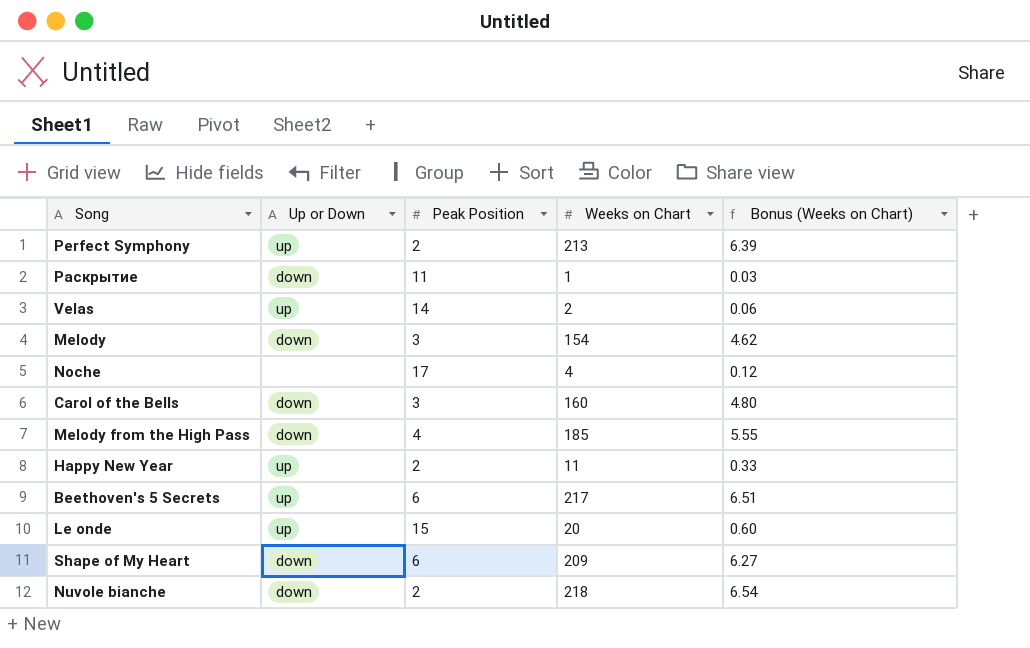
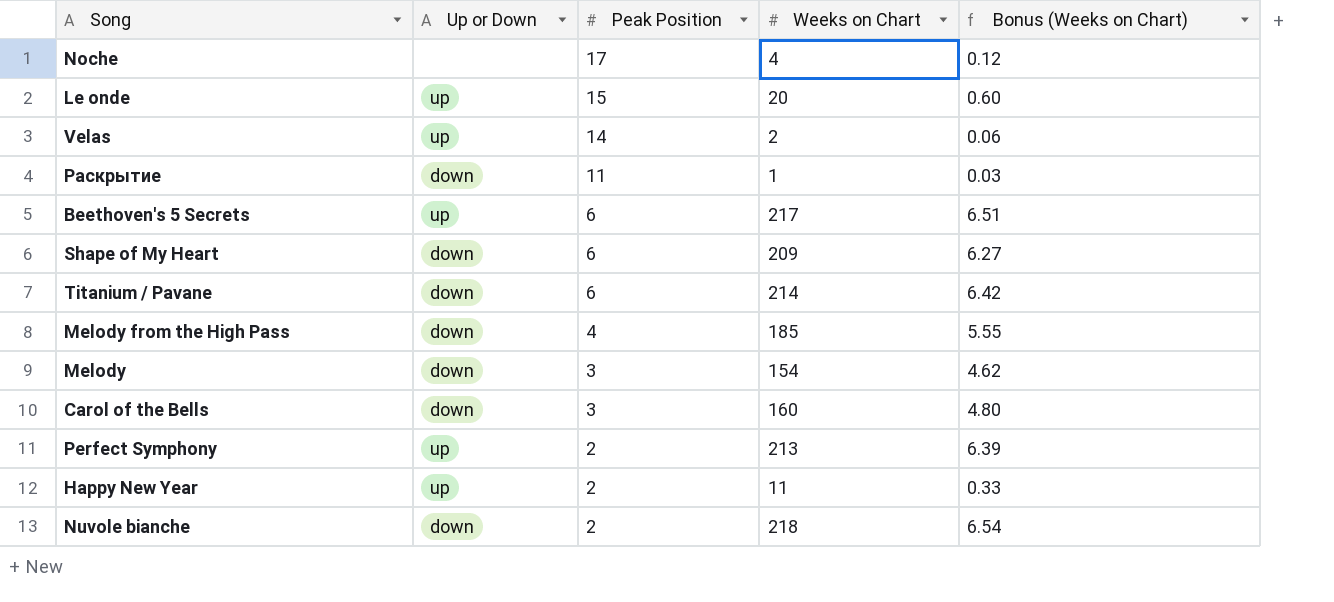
row order: none -> Peak Position descending
row Titanium / Pavane: none -> down | 6 | 214 | 6.42

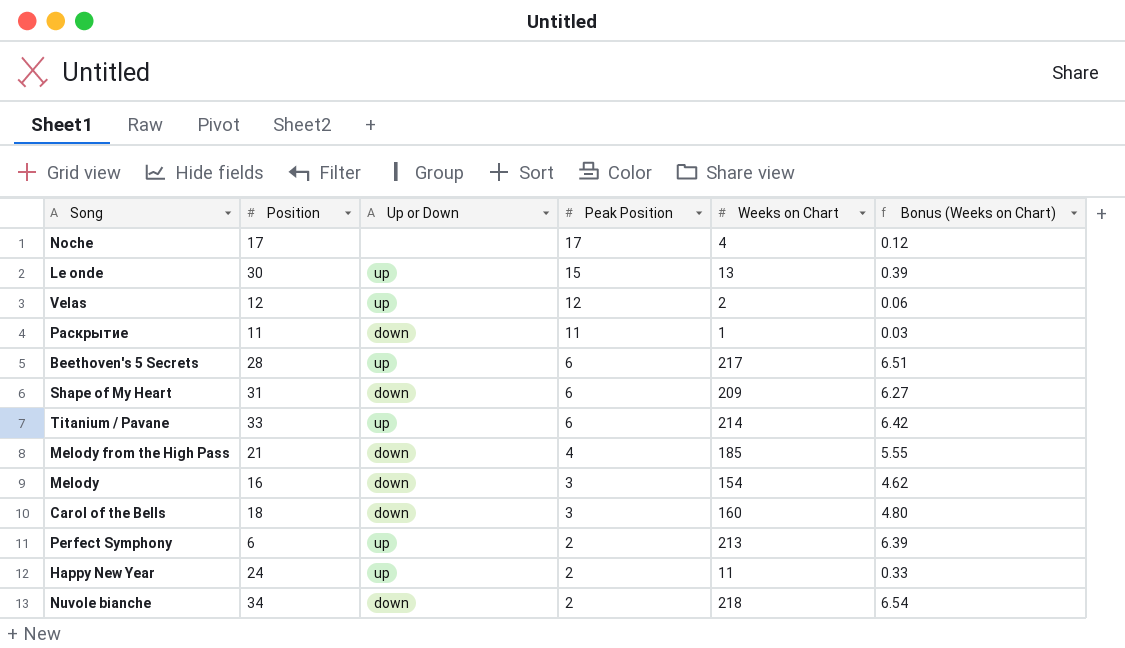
column Position | position: none -> 2
Le onde | Weeks on Chart: 20 -> 13
Le onde | Bonus (Weeks on Chart): 0.60 -> 0.39
Velas | Peak Position: 14 -> 12
Titanium / Pavane | Up or Down: down -> up

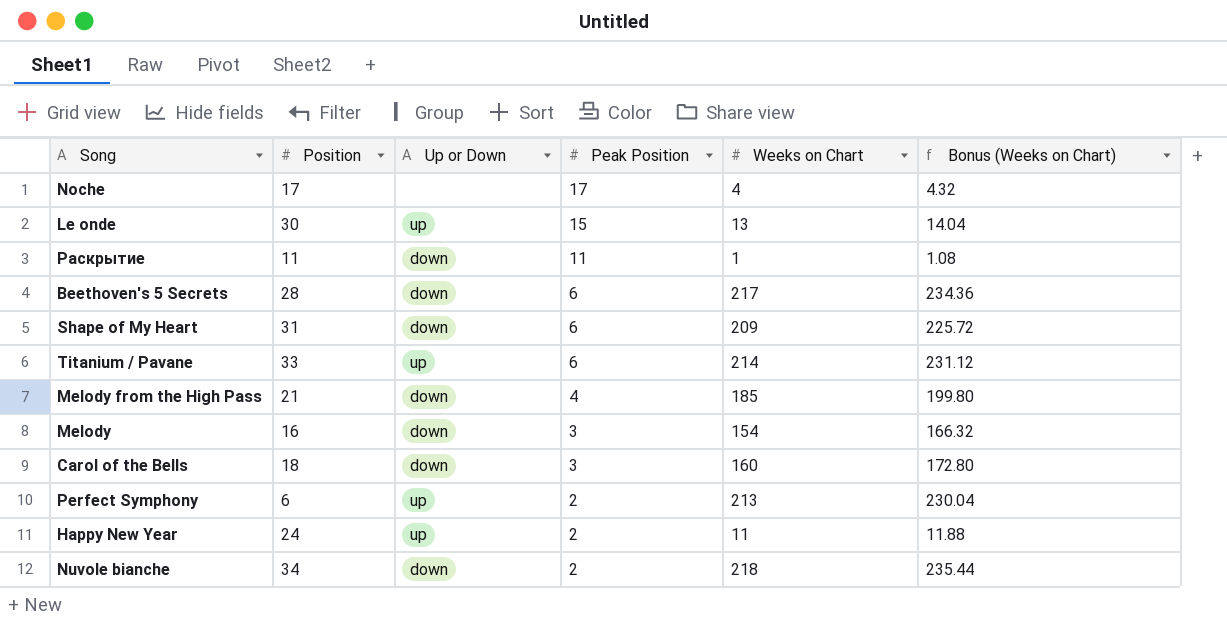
column Bonus (Weeks on Chart) | formula: [Weeks on Chart] * 0.03 -> [Weeks on Chart] * 1.08
row Velas: 12 | up | 12 | 2 | 0.06 -> none
Beethoven's 5 Secrets | Up or Down: up -> down

